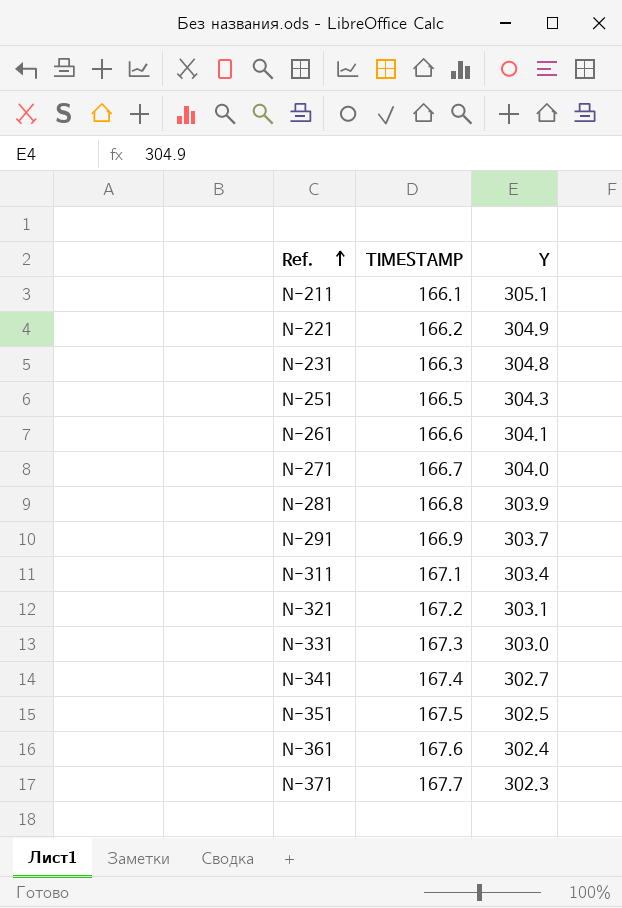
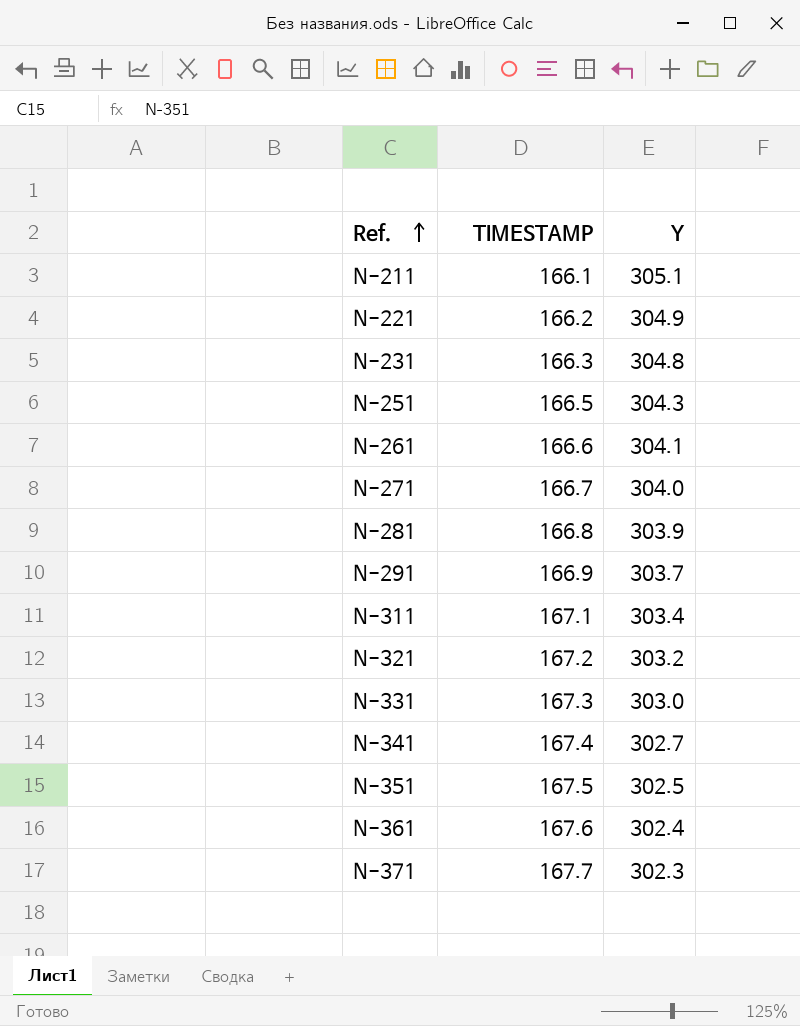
N-321 | Y: 303.1 -> 303.2

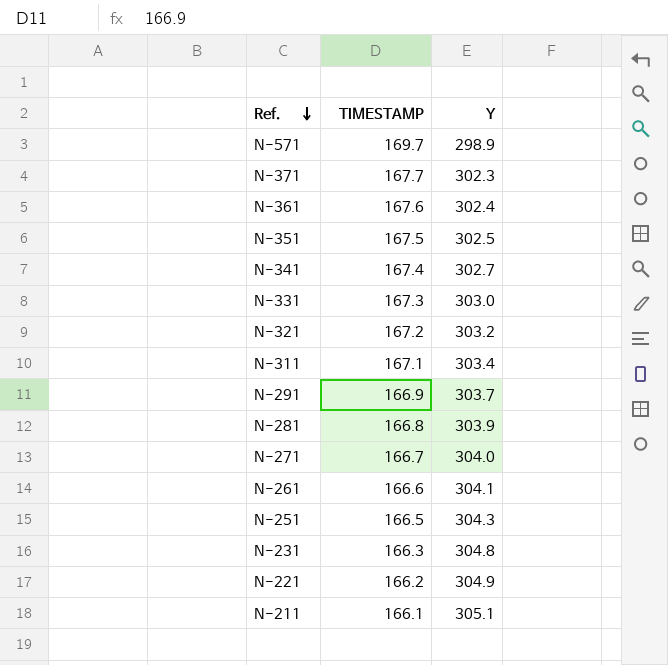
row order: Ref. ascending -> Ref. descending
row N-571: none -> 169.7 | 298.9

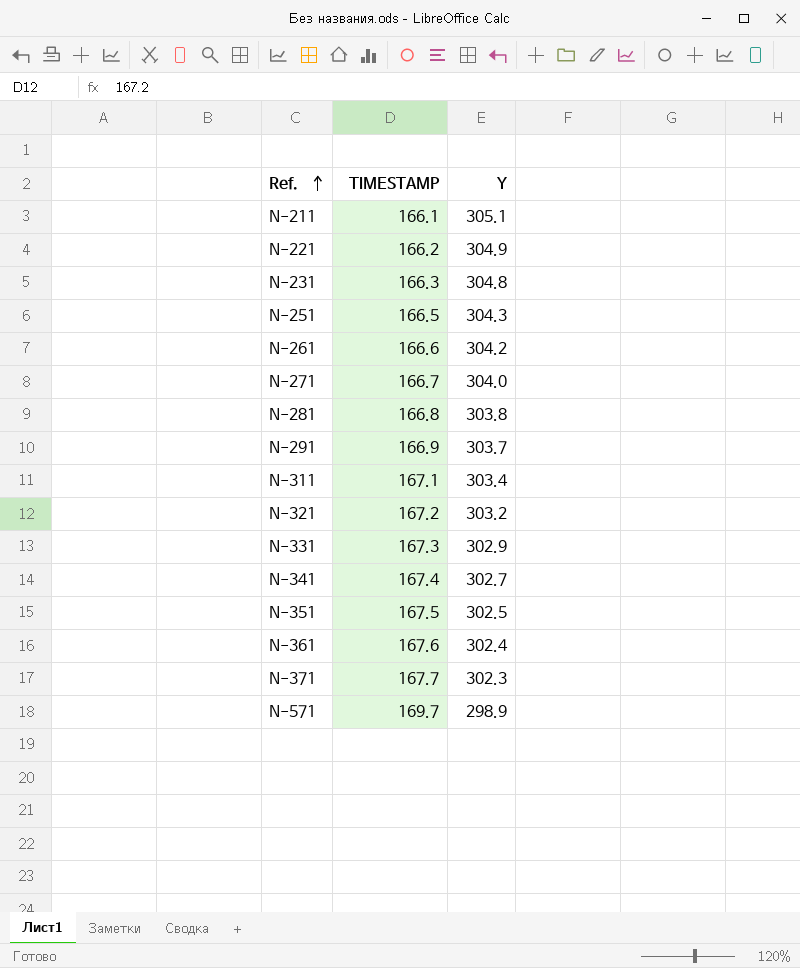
row order: Ref. descending -> Ref. ascending
N-261 | Y: 304.1 -> 304.2
N-281 | Y: 303.9 -> 303.8
N-331 | Y: 303.0 -> 302.9

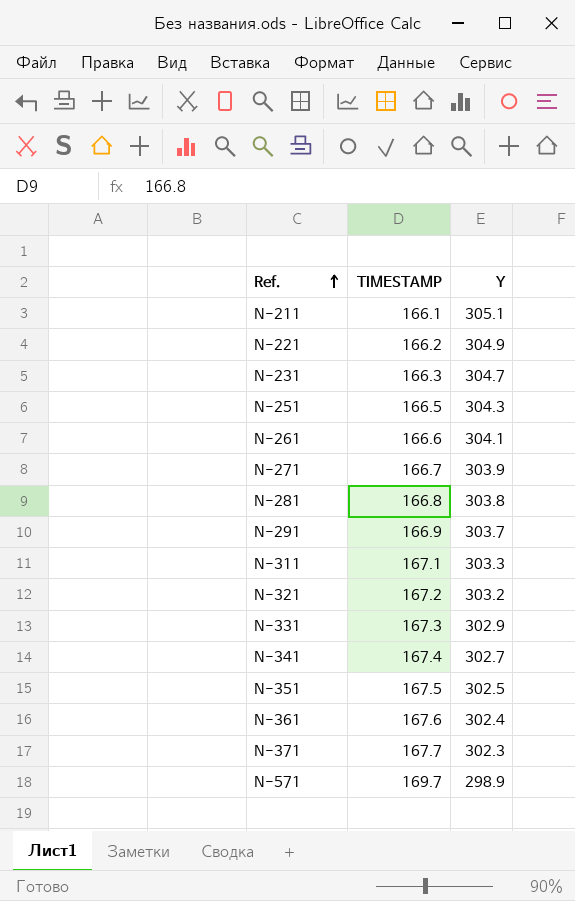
N-231 | Y: 304.8 -> 304.7
N-261 | Y: 304.2 -> 304.1
N-271 | Y: 304.0 -> 303.9
N-311 | Y: 303.4 -> 303.3

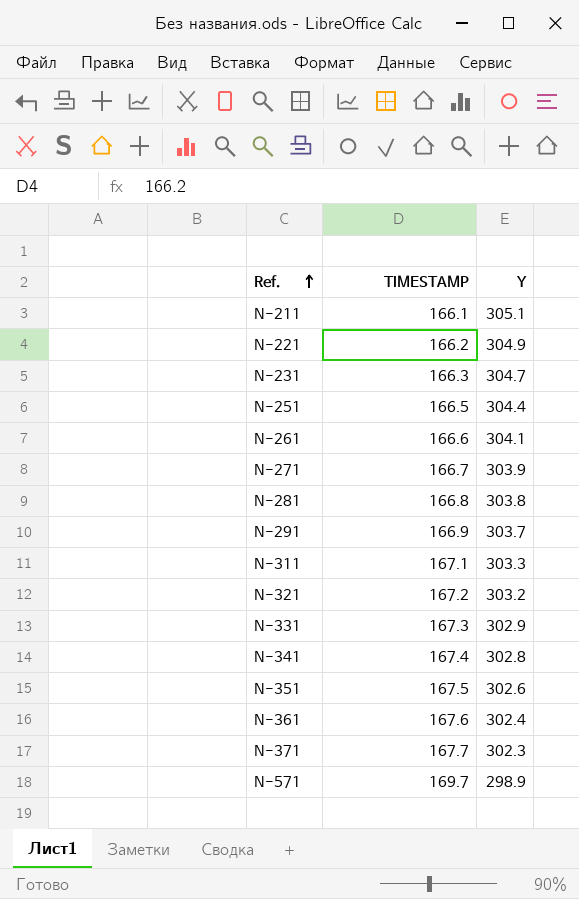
N-251 | Y: 304.3 -> 304.4
N-341 | Y: 302.7 -> 302.8
N-351 | Y: 302.5 -> 302.6

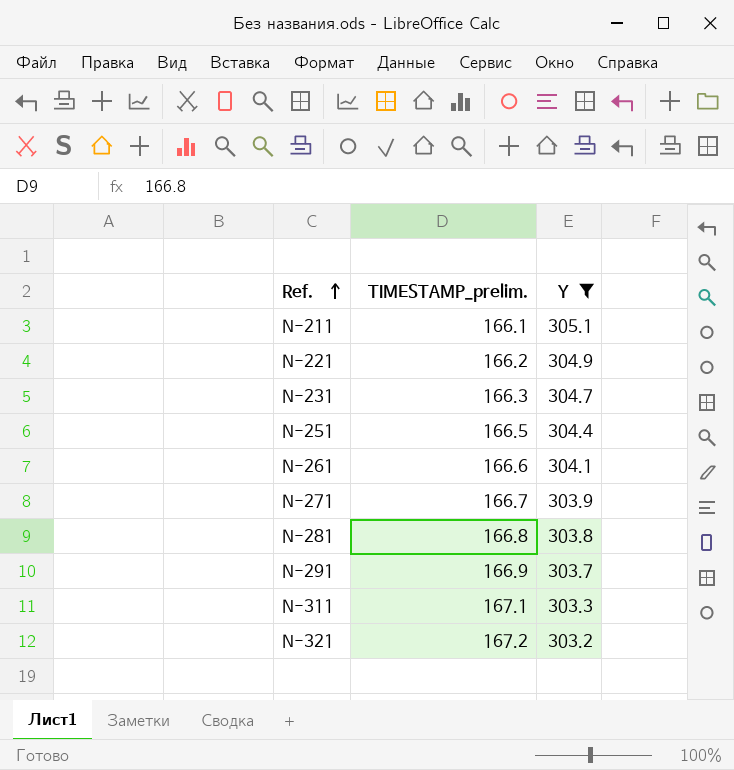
filter: none -> Y >= 303.2
column name: TIMESTAMP -> TIMESTAMP_prelim.

